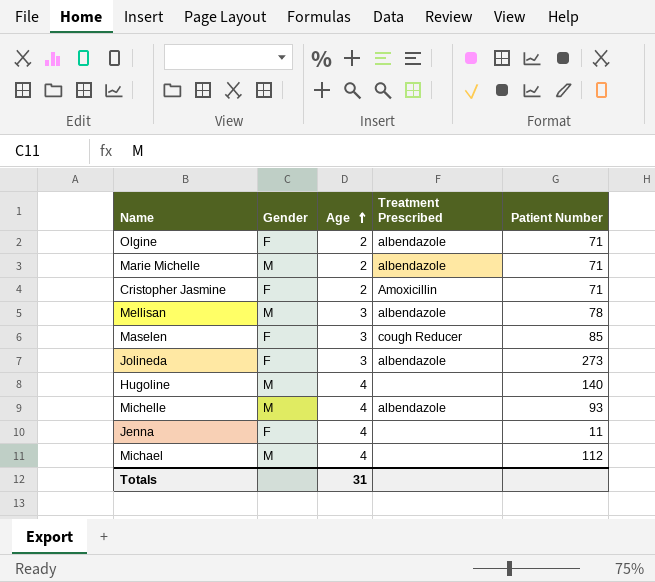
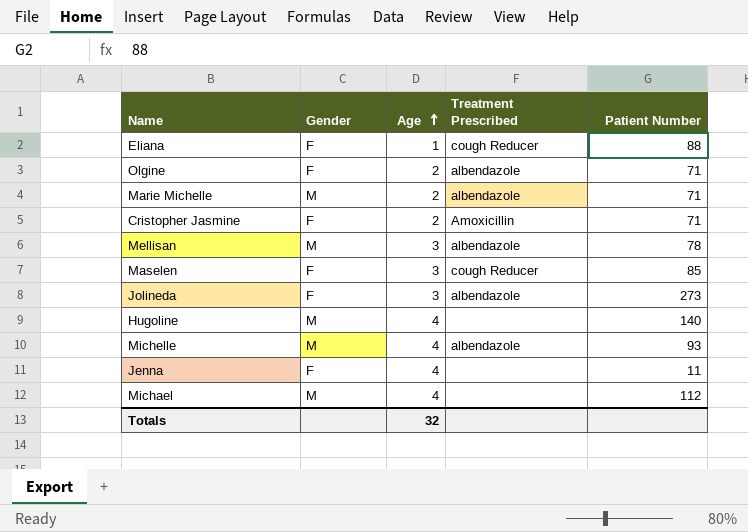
row Eliana: none -> F | 1 | cough Reducer | 88
Totals | Age: 31 -> 32

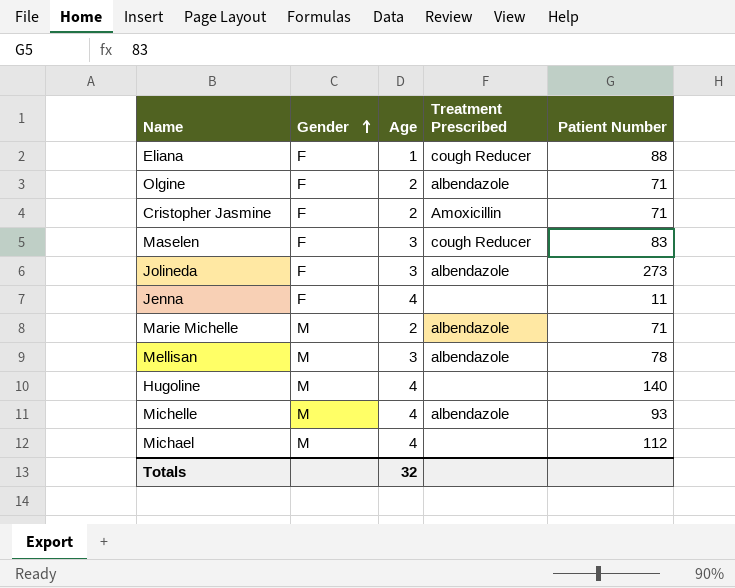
row order: Age ascending -> Gender ascending
Maselen | Patient Number: 85 -> 83

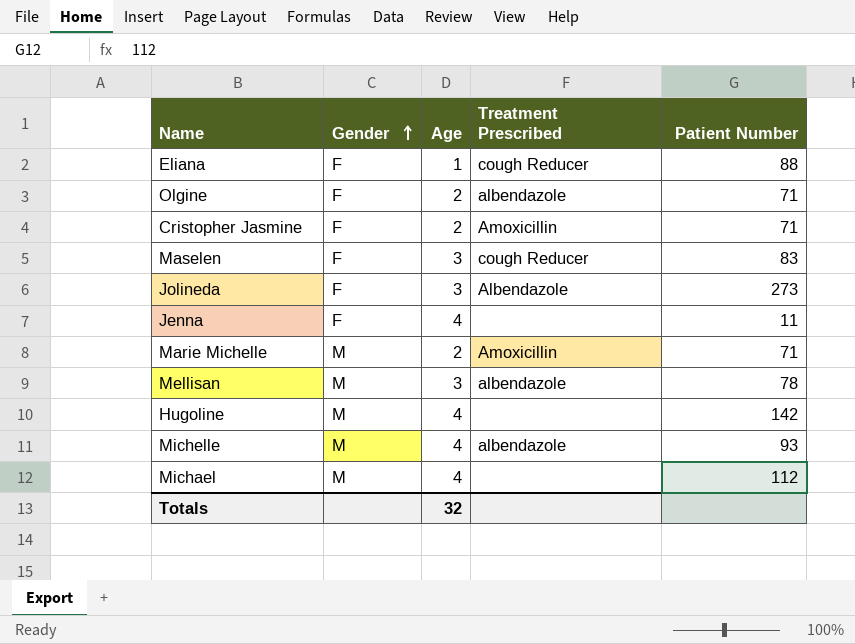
Jolineda | Treatment Prescribed: albendazole -> Albendazole
Marie Michelle | Treatment Prescribed: albendazole -> Amoxicillin
Hugoline | Patient Number: 140 -> 142

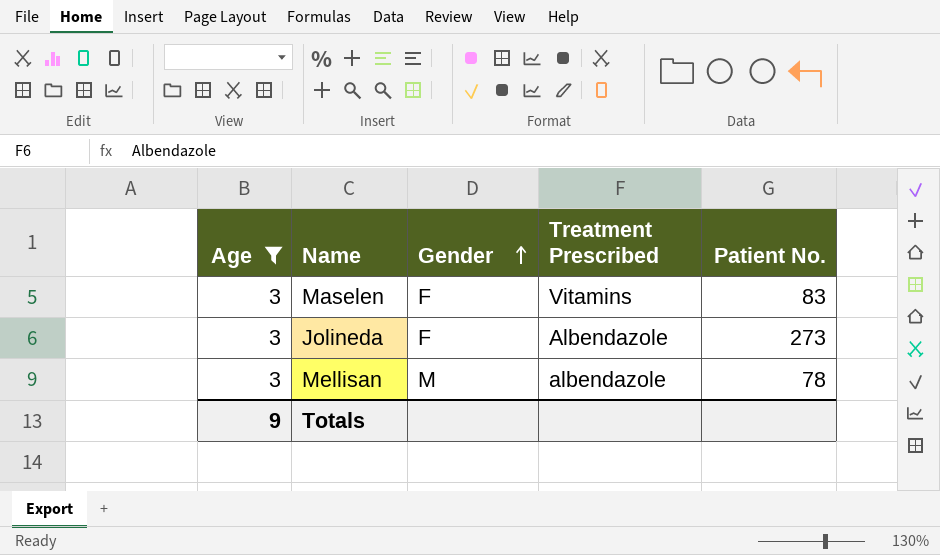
filter: none -> Age = 3
column Age | position: 3 -> 1
column name: Patient Number -> Patient No.
Maselen | Treatment Prescribed: cough Reducer -> Vitamins
Totals | Age: 32 -> 9

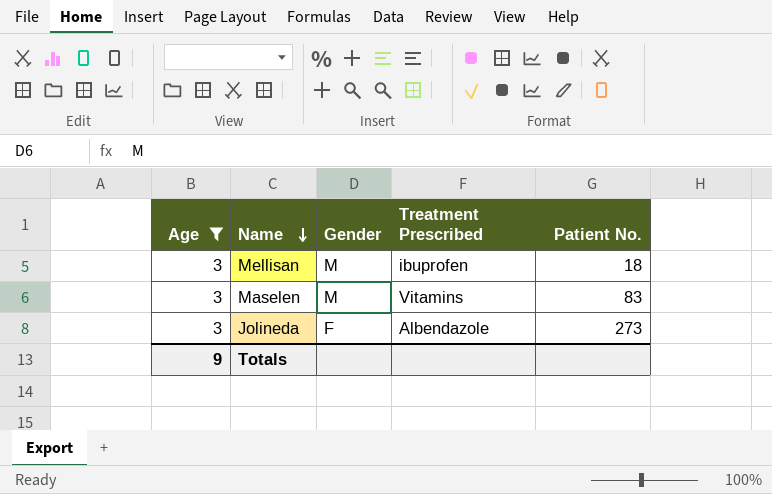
row order: Gender ascending -> Name descending
Mellisan | Treatment Prescribed: albendazole -> ibuprofen
Mellisan | Patient No.: 78 -> 18
Maselen | Gender: F -> M

